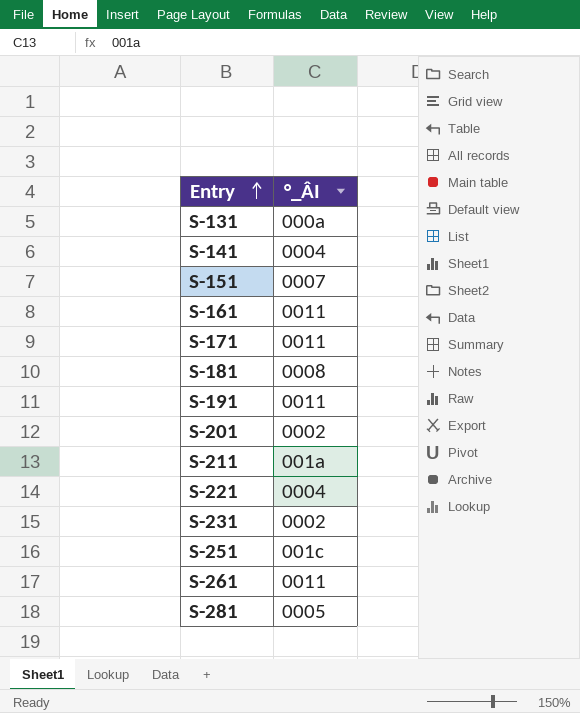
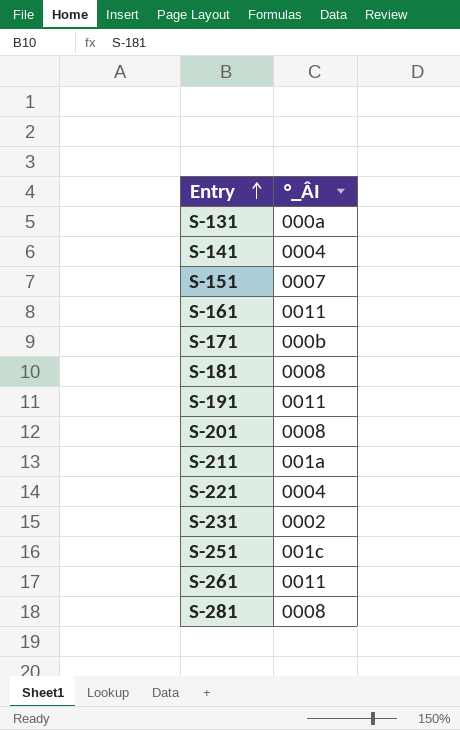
S-171 | °_ÂI: 0011 -> 000b
S-201 | °_ÂI: 0002 -> 0008
S-281 | °_ÂI: 0005 -> 0008

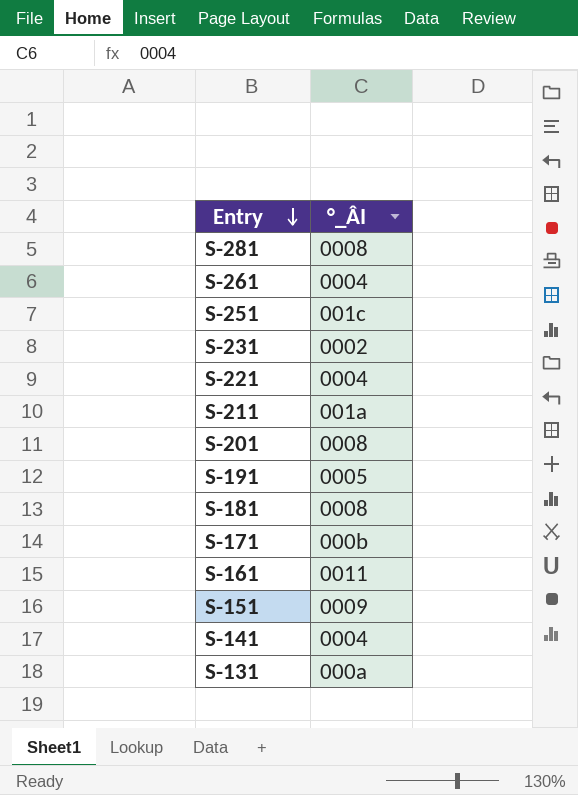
row order: Entry ascending -> Entry descending
S-261 | °_ÂI: 0011 -> 0004
S-191 | °_ÂI: 0011 -> 0005
S-151 | °_ÂI: 0007 -> 0009

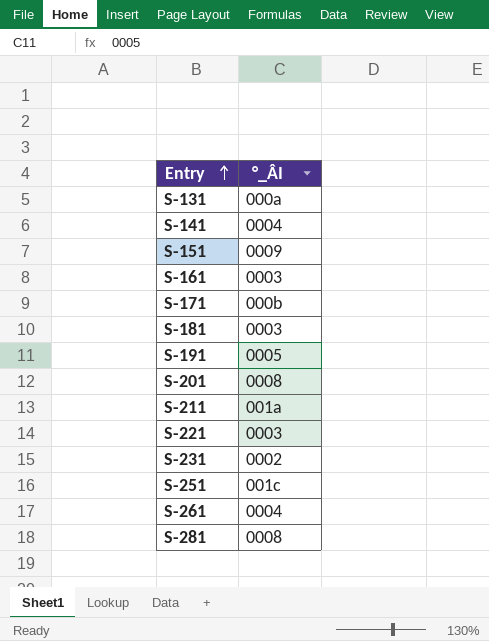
row order: Entry descending -> Entry ascending
S-161 | °_ÂI: 0011 -> 0003
S-181 | °_ÂI: 0008 -> 0003
S-221 | °_ÂI: 0004 -> 0003

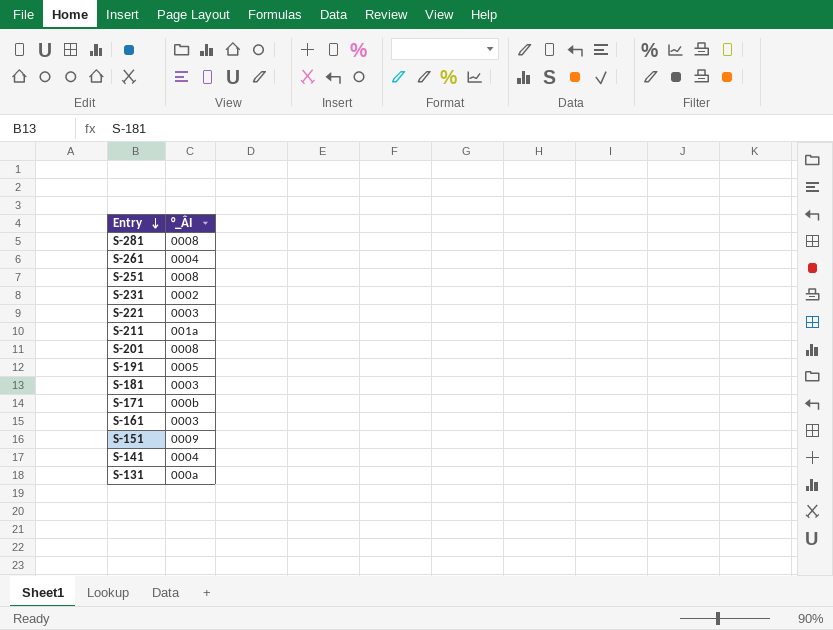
row order: Entry ascending -> Entry descending
S-251 | °_ÂI: 001c -> 0008

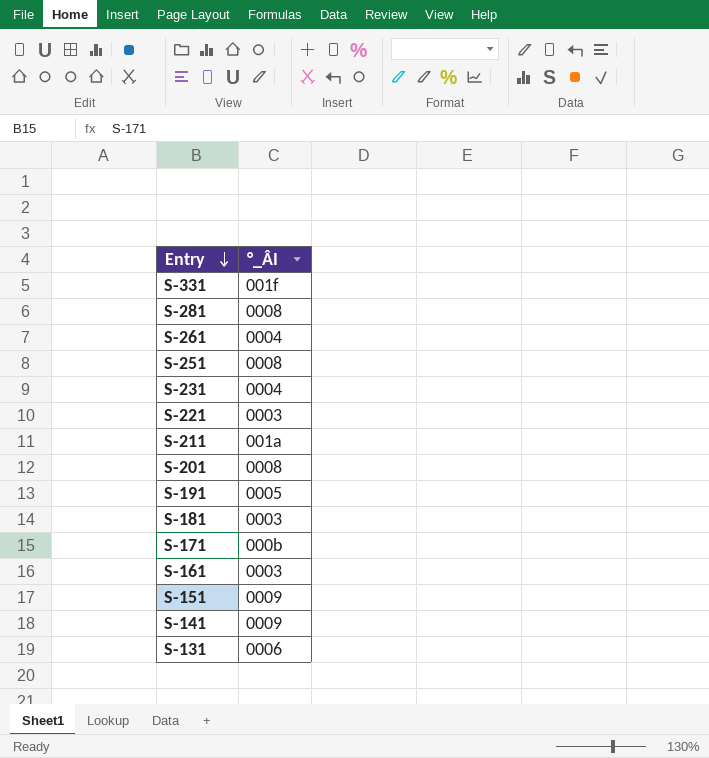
row S-331: none -> 001f
S-231 | °_ÂI: 0002 -> 0004
S-141 | °_ÂI: 0004 -> 0009
S-131 | °_ÂI: 000a -> 0006

